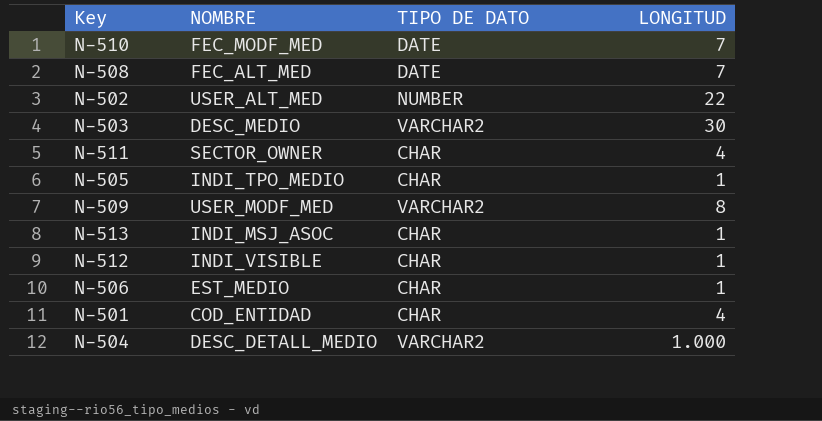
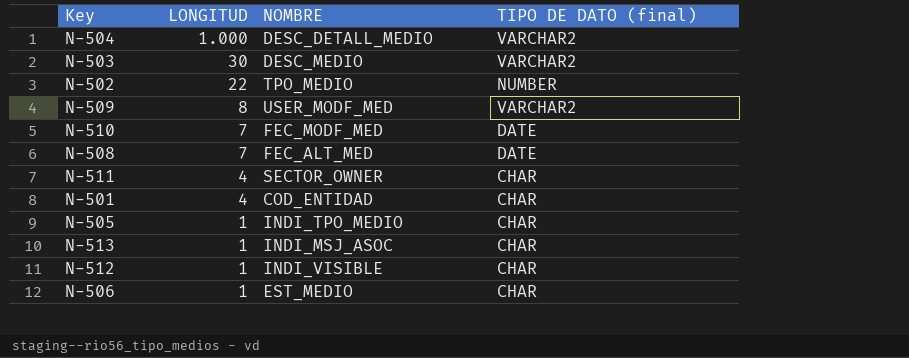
row order: none -> LONGITUD descending
column LONGITUD | position: 4 -> 2
column name: TIPO DE DATO -> TIPO DE DATO (final)
N-502 | NOMBRE: USER_ALT_MED -> TPO_MEDIO

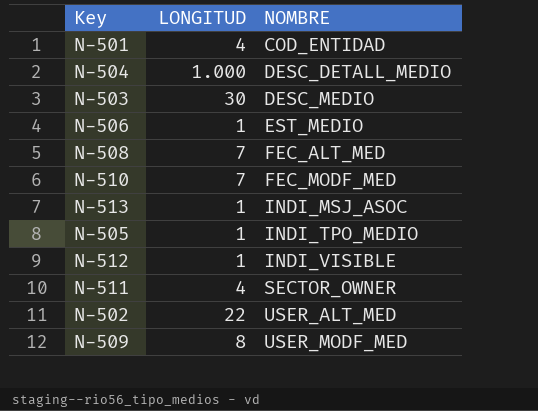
row order: LONGITUD descending -> NOMBRE ascending
column TIPO DE DATO (final) | position: 4 -> none
N-502 | NOMBRE: TPO_MEDIO -> USER_ALT_MED

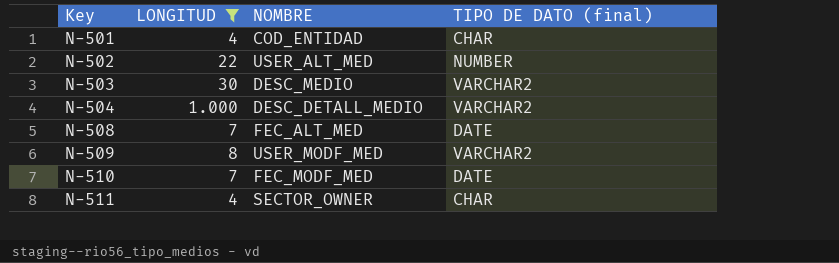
filter: none -> LONGITUD != 1
row order: NOMBRE ascending -> Key ascending
column TIPO DE DATO (final) | position: none -> 4

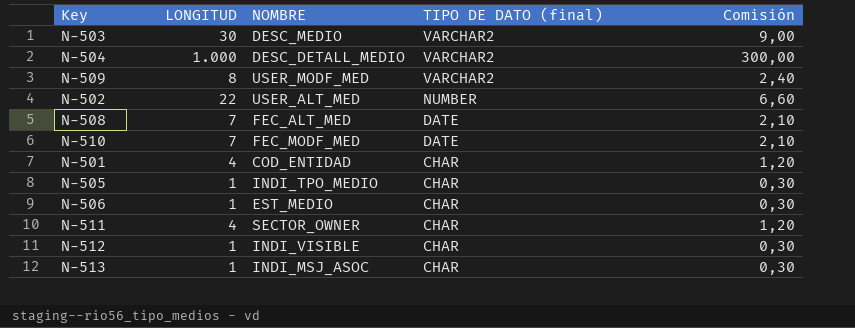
filter: LONGITUD != 1 -> none
row order: Key ascending -> TIPO DE DATO (final) descending
column Comisión | formula: none -> [LONGITUD] * 0,3

